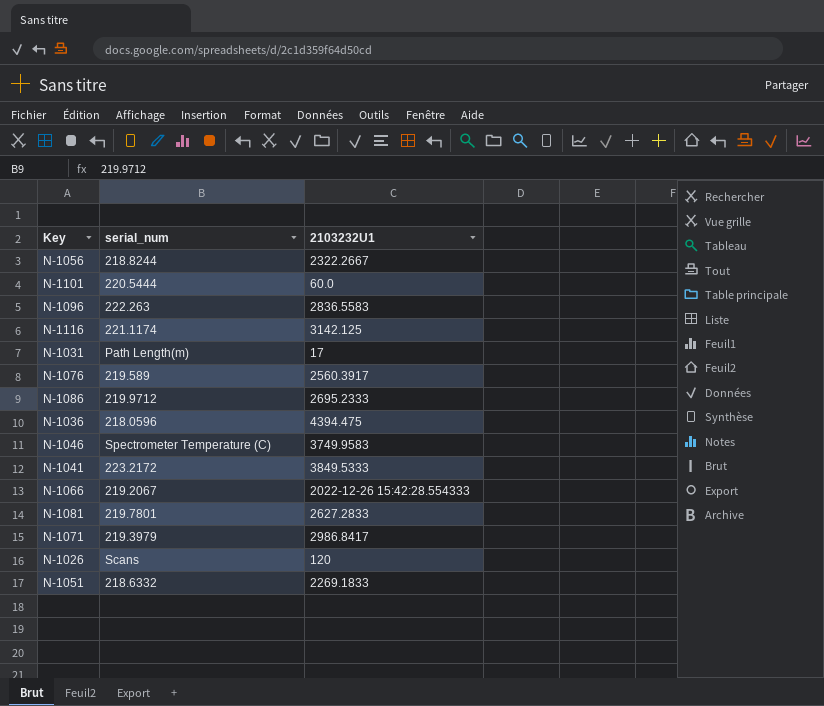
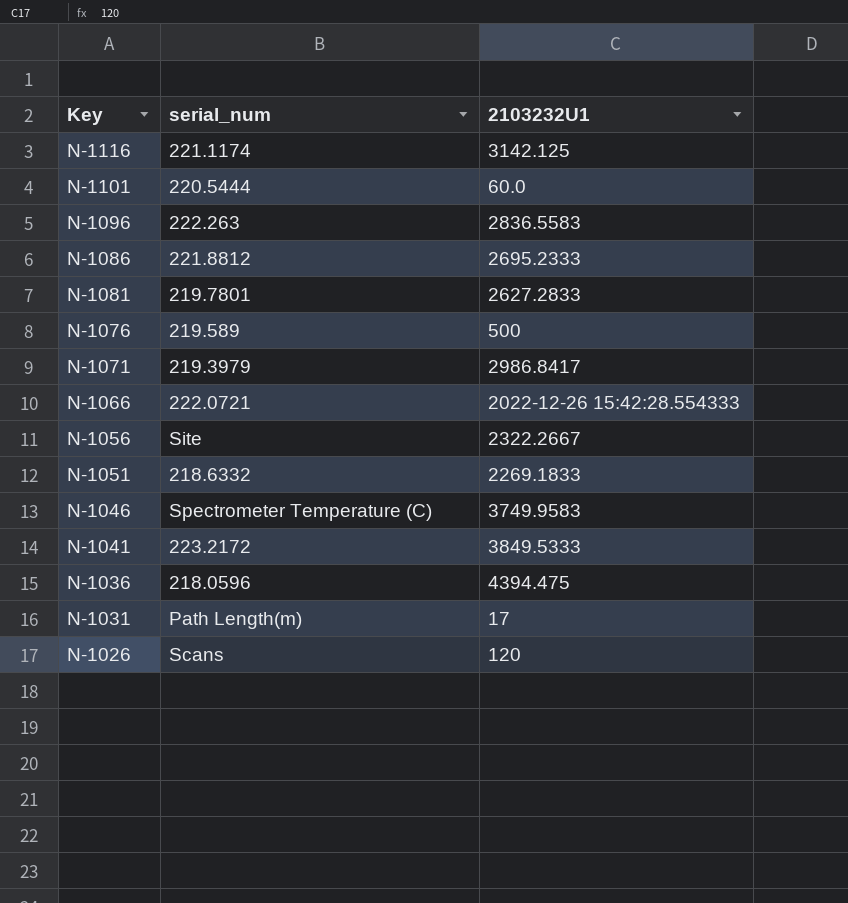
row order: none -> Key descending
N-1086 | serial_num: 219.9712 -> 221.8812
N-1076 | 2103232U1: 2560.3917 -> 500
N-1066 | serial_num: 219.2067 -> 222.0721
N-1056 | serial_num: 218.8244 -> Site

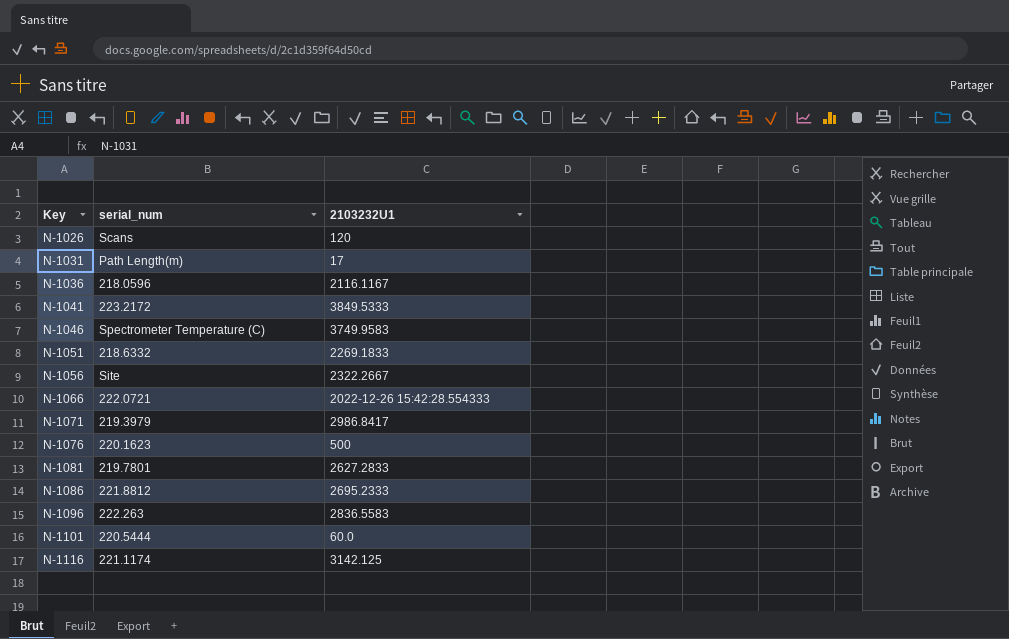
row order: Key descending -> Key ascending
N-1036 | 2103232U1: 4394.475 -> 2116.1167
N-1076 | serial_num: 219.589 -> 220.1623

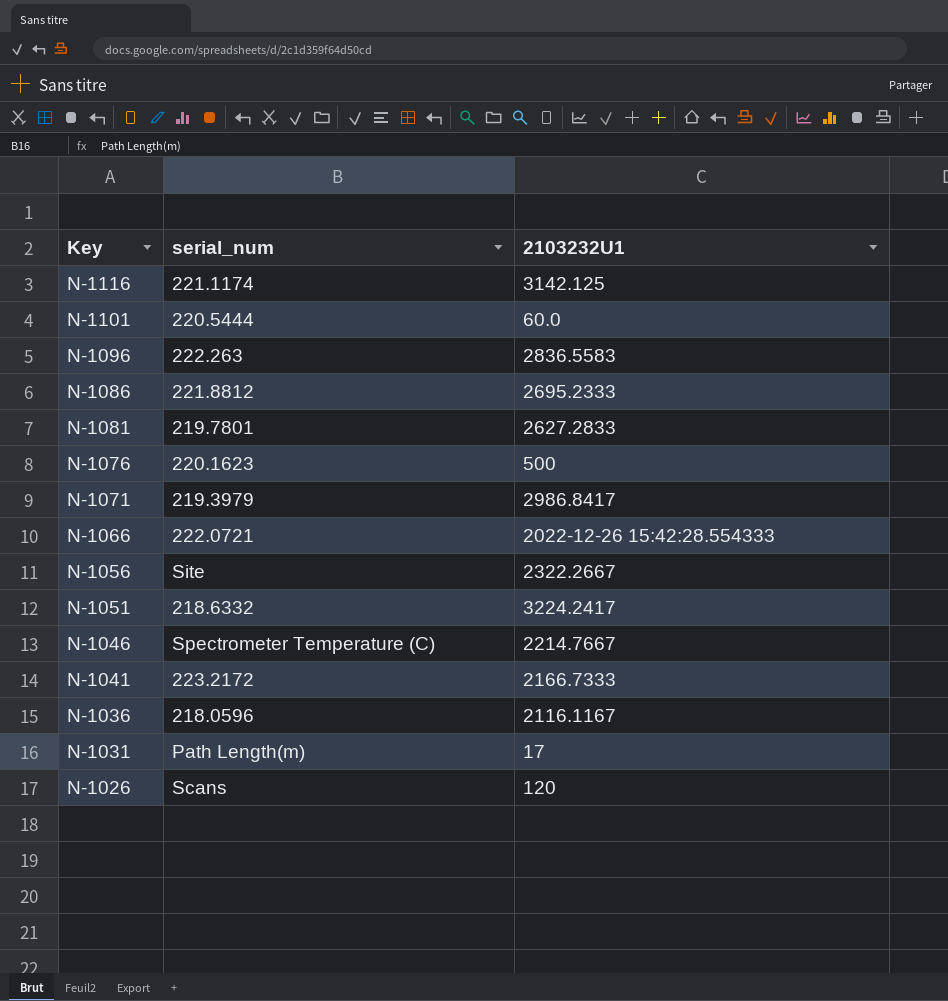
row order: Key ascending -> Key descending
N-1051 | 2103232U1: 2269.1833 -> 3224.2417
N-1046 | 2103232U1: 3749.9583 -> 2214.7667
N-1041 | 2103232U1: 3849.5333 -> 2166.7333

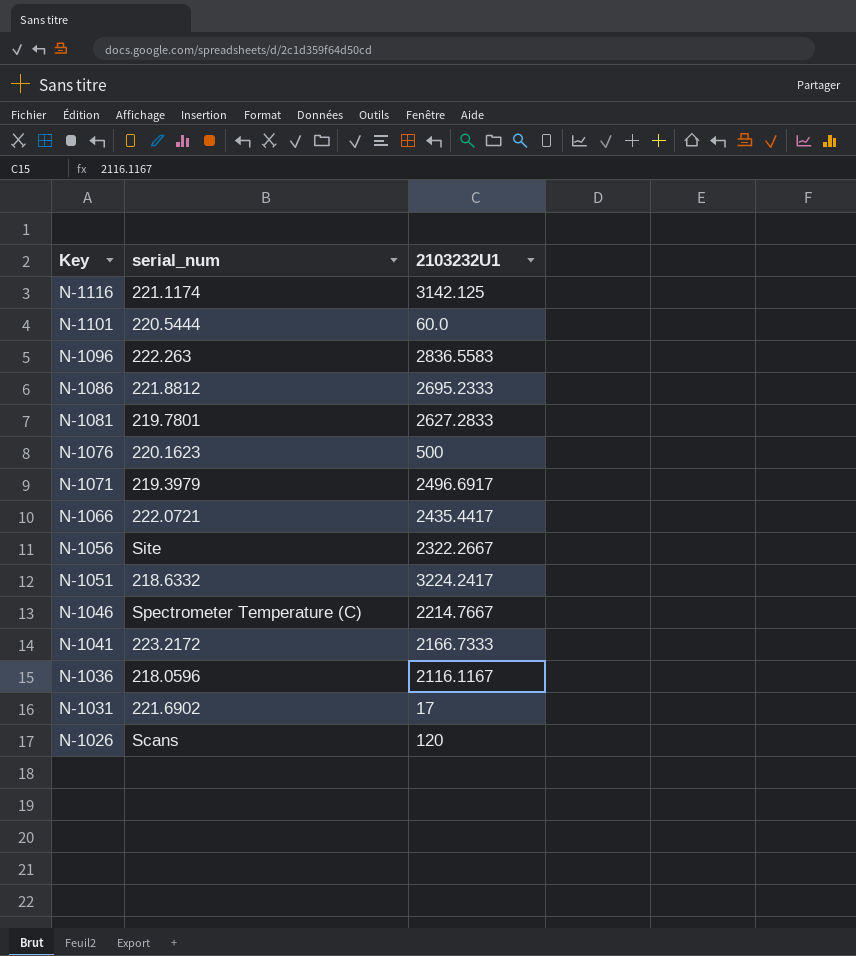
N-1071 | 2103232U1: 2986.8417 -> 2496.6917
N-1066 | 2103232U1: 2022-12-26 15:42:28.554333 -> 2435.4417
N-1031 | serial_num: Path Length(m) -> 221.6902

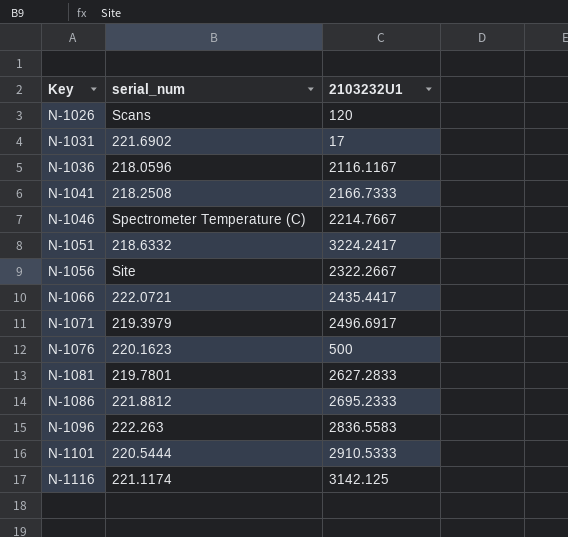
row order: Key descending -> Key ascending
N-1041 | serial_num: 223.2172 -> 218.2508
N-1101 | 2103232U1: 60.0 -> 2910.5333

